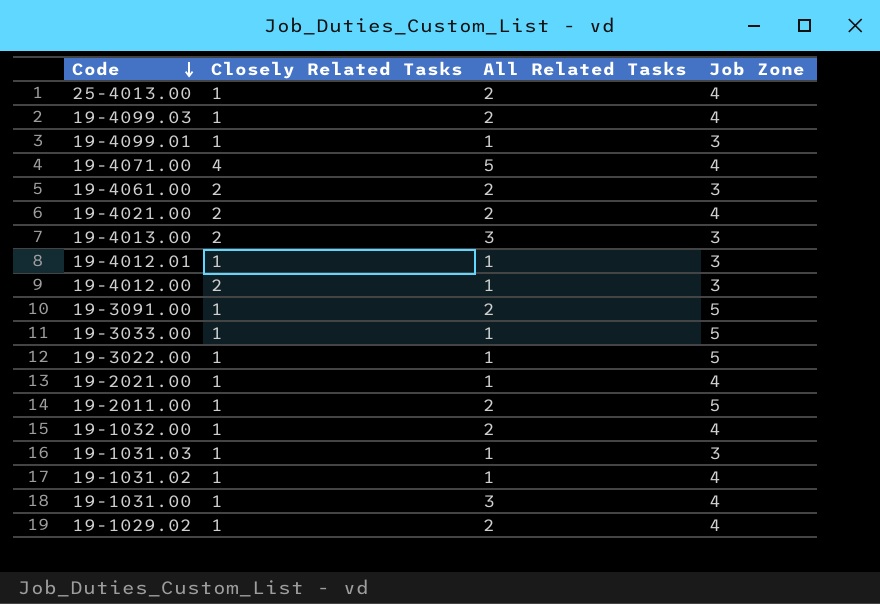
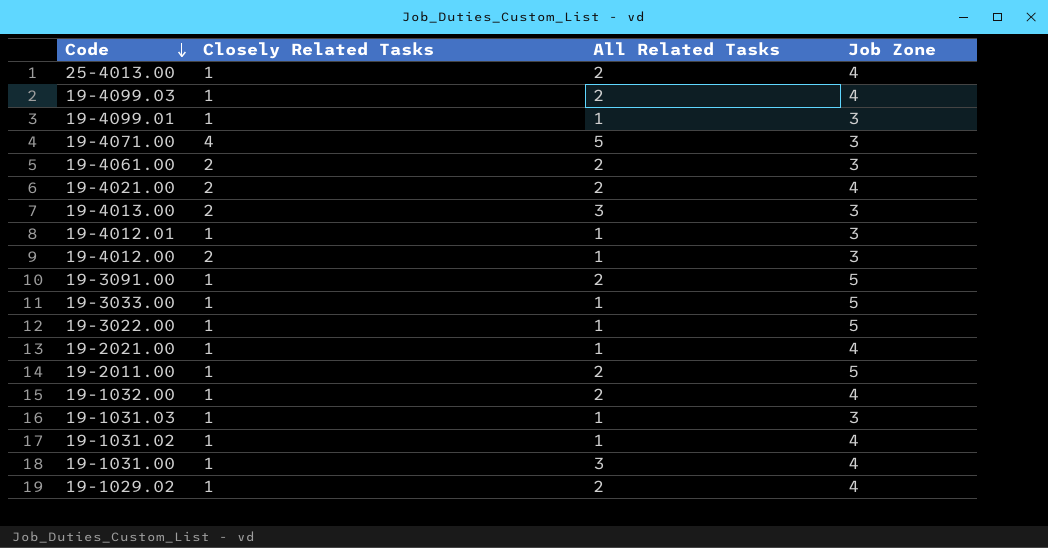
19-4071.00 | Job Zone: 4 -> 3

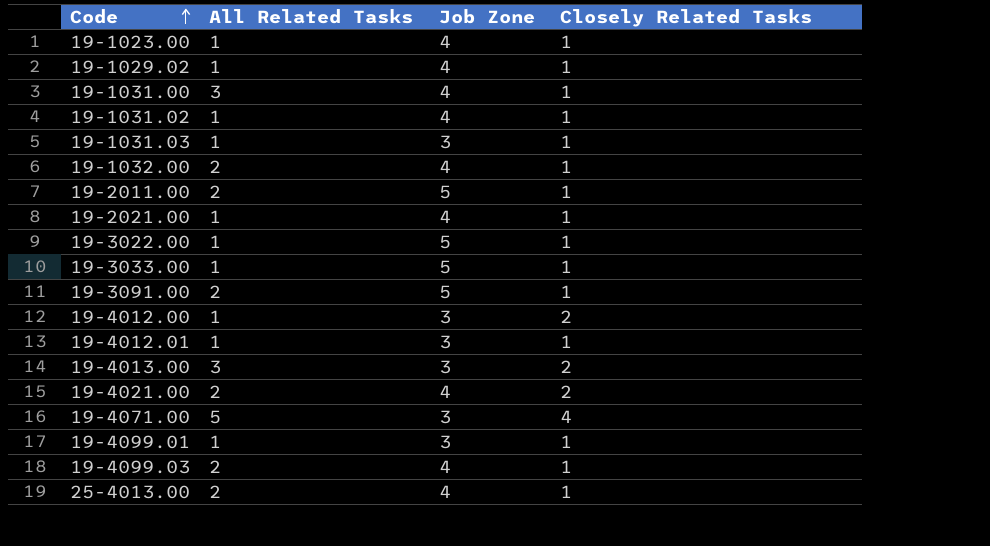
row order: Code descending -> Code ascending
column Closely Related Tasks | position: 2 -> 4
row 19-4061.00: 2 | 2 | 3 -> none
row 19-1023.00: none -> 1 | 4 | 1
19-1029.02 | All Related Tasks: 2 -> 1

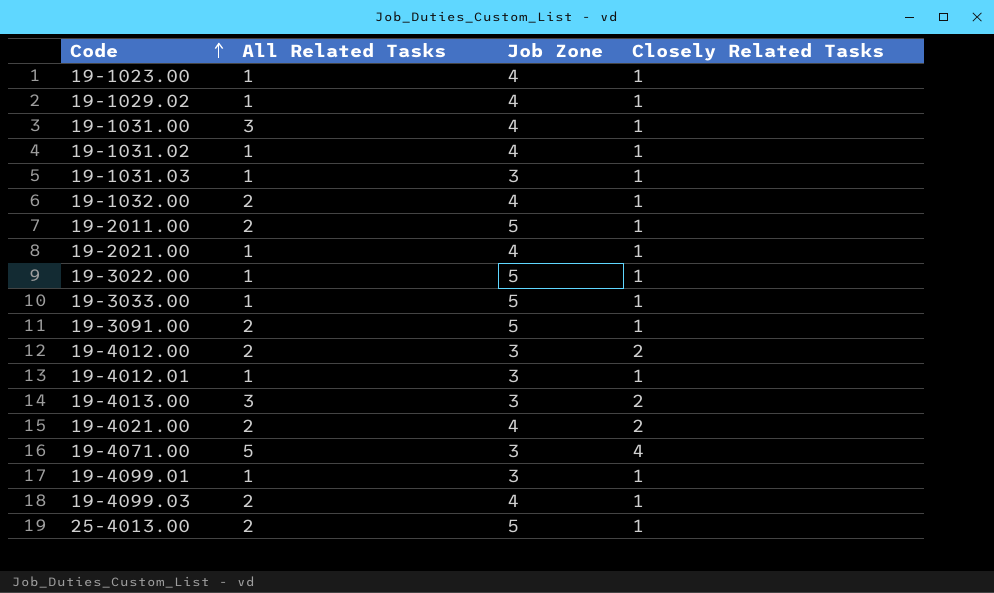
19-4012.00 | All Related Tasks: 1 -> 2
25-4013.00 | Job Zone: 4 -> 5

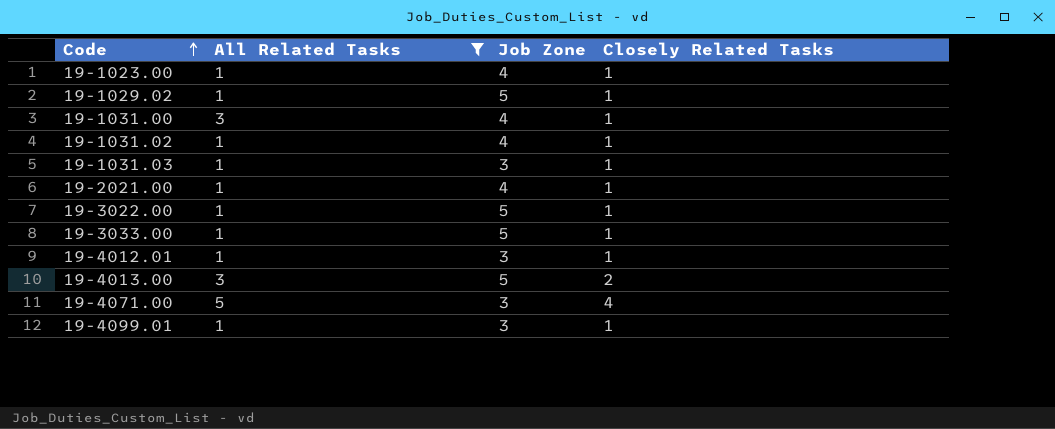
filter: none -> All Related Tasks != 2
19-1029.02 | Job Zone: 4 -> 5
19-4013.00 | Job Zone: 3 -> 5

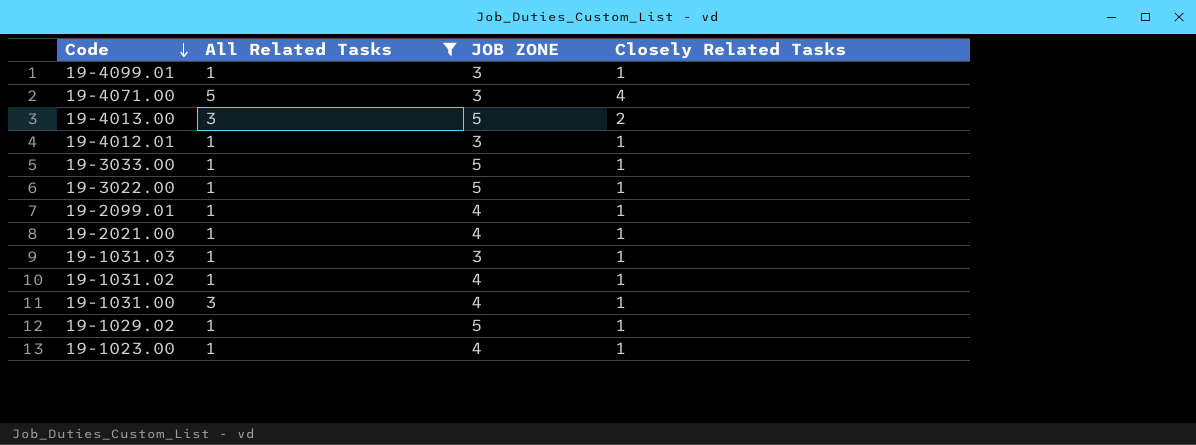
row order: Code ascending -> Code descending
column name: Job Zone -> JOB ZONE
row 19-2099.01: none -> 1 | 4 | 1

